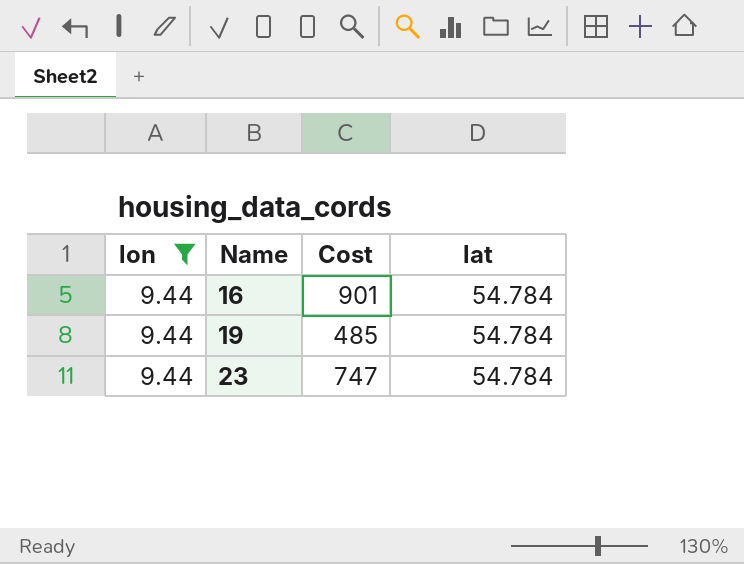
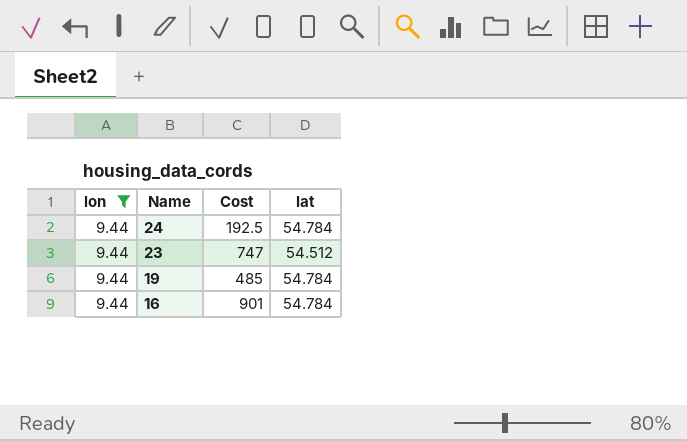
row order: Name ascending -> Name descending
row 24: none -> 9.44 | 192.5 | 54.784
23 | lat: 54.784 -> 54.512

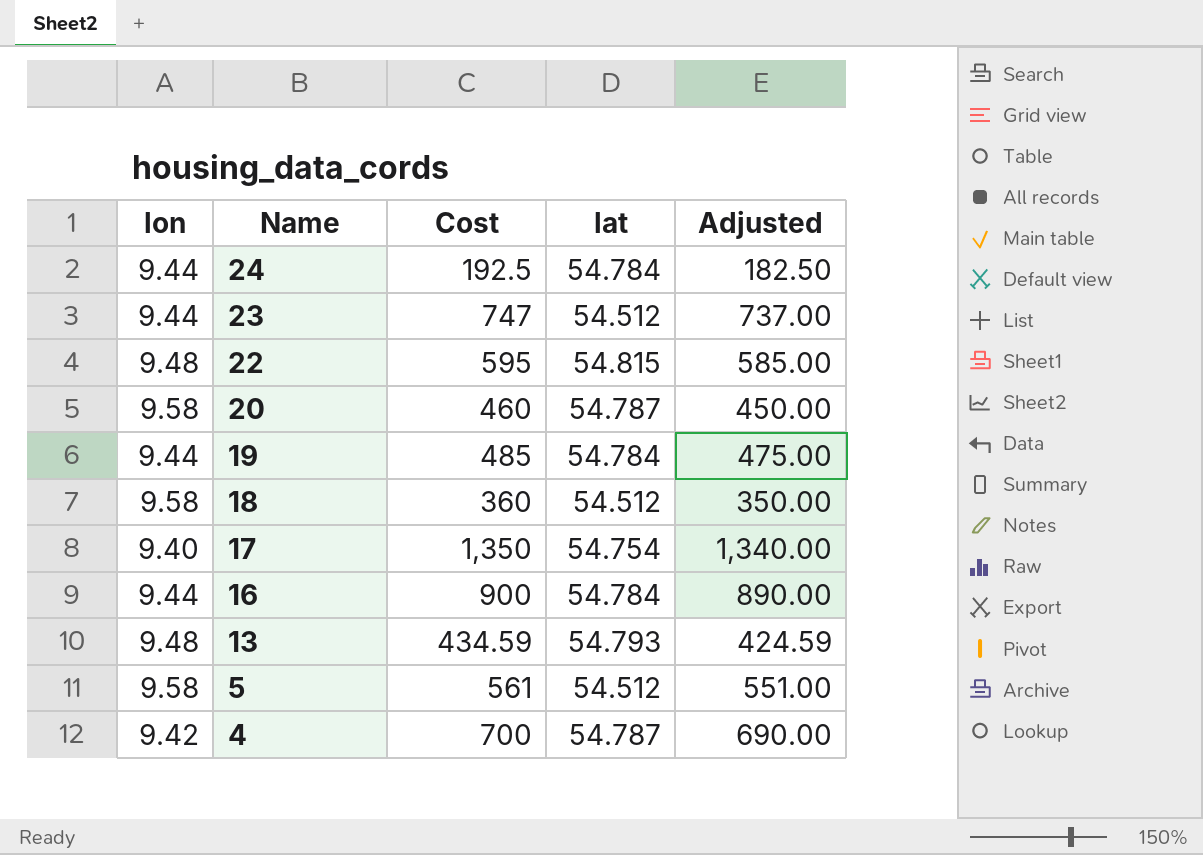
filter: lon = 9.44 -> none
column Adjusted | formula: none -> [Cost] - 10
16 | Cost: 901 -> 900

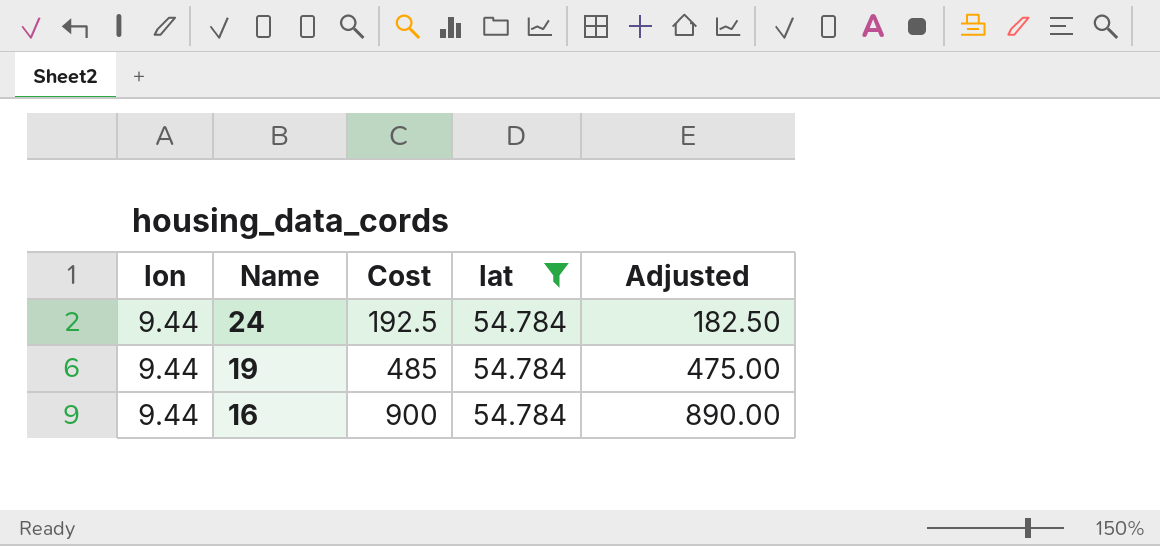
filter: none -> lat = 54.784

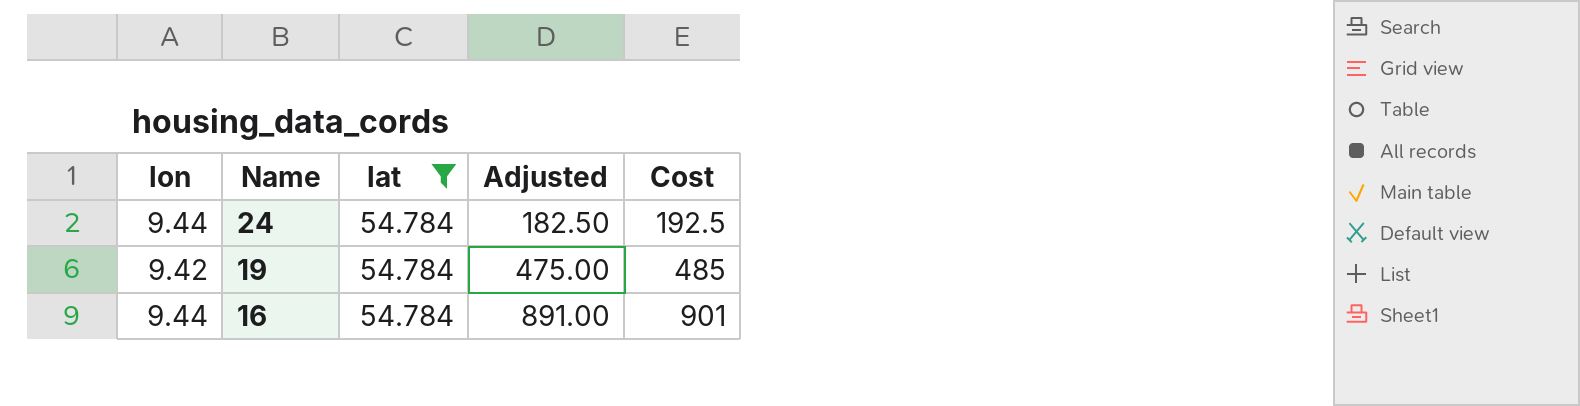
column Cost | position: 3 -> 5
19 | lon: 9.44 -> 9.42
16 | Adjusted: 890.00 -> 891.00
16 | Cost: 900 -> 901

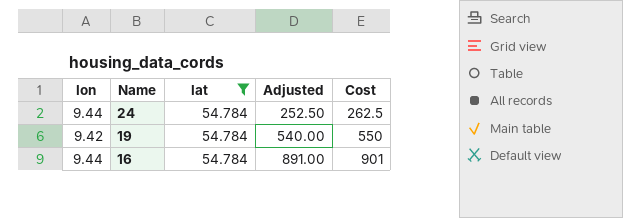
24 | Adjusted: 182.50 -> 252.50
24 | Cost: 192.5 -> 262.5
19 | Adjusted: 475.00 -> 540.00
19 | Cost: 485 -> 550

